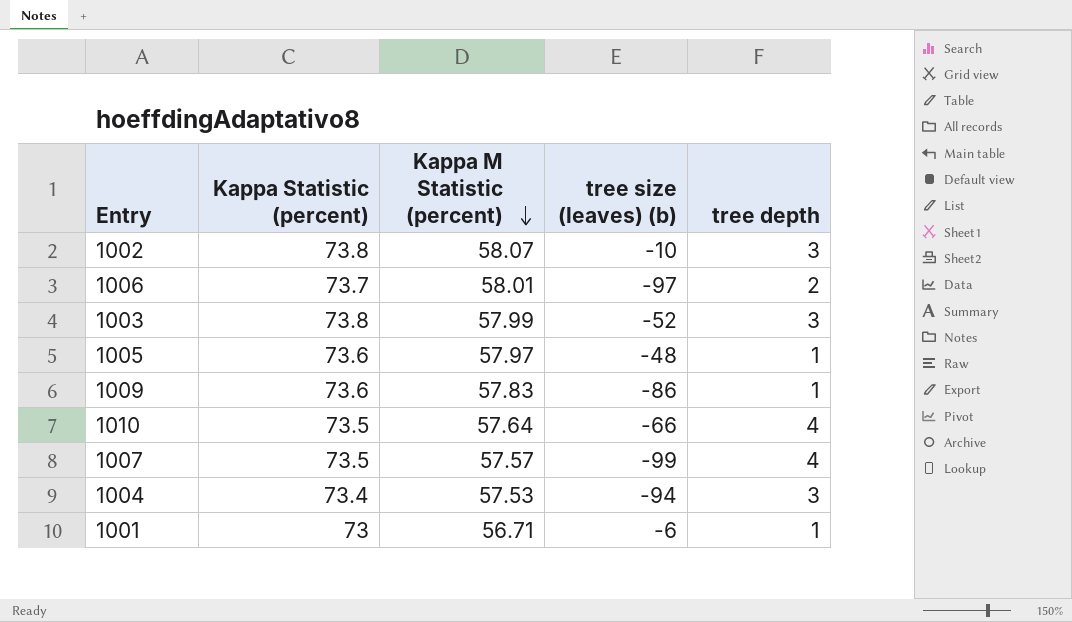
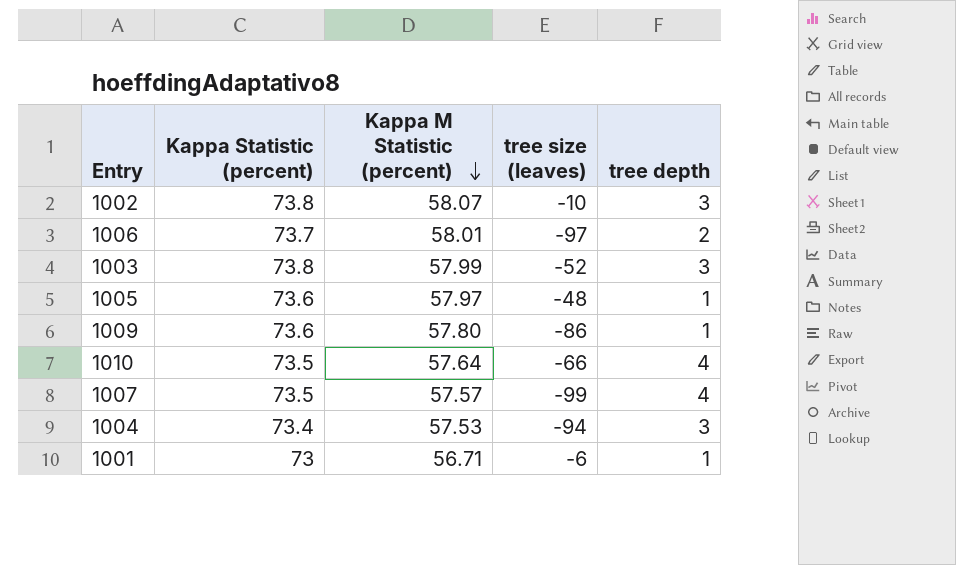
column name: tree size (leaves) (b) -> tree size (leaves)
1009 | Kappa M Statistic (percent): 57.83 -> 57.80

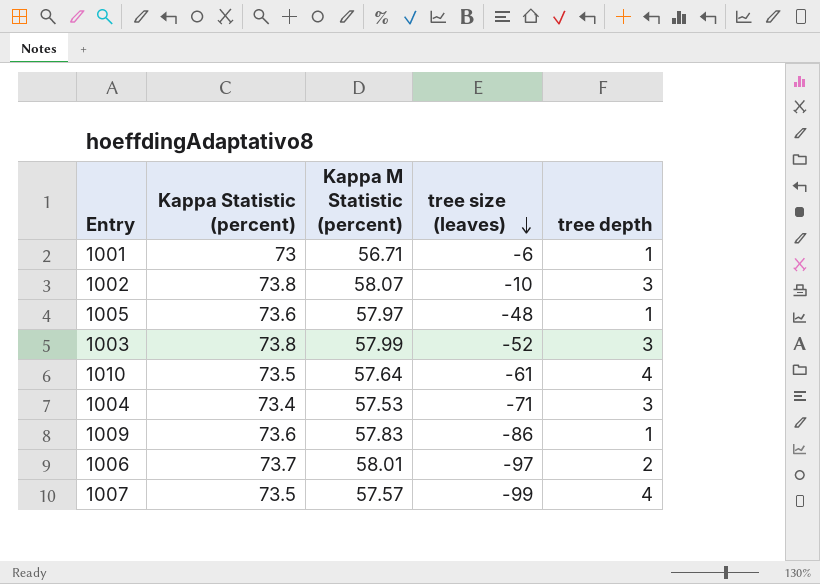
row order: Kappa M Statistic (percent) descending -> tree size (leaves) descending
1010 | tree size (leaves): -66 -> -61
1004 | tree size (leaves): -94 -> -71
1009 | Kappa M Statistic (percent): 57.80 -> 57.83

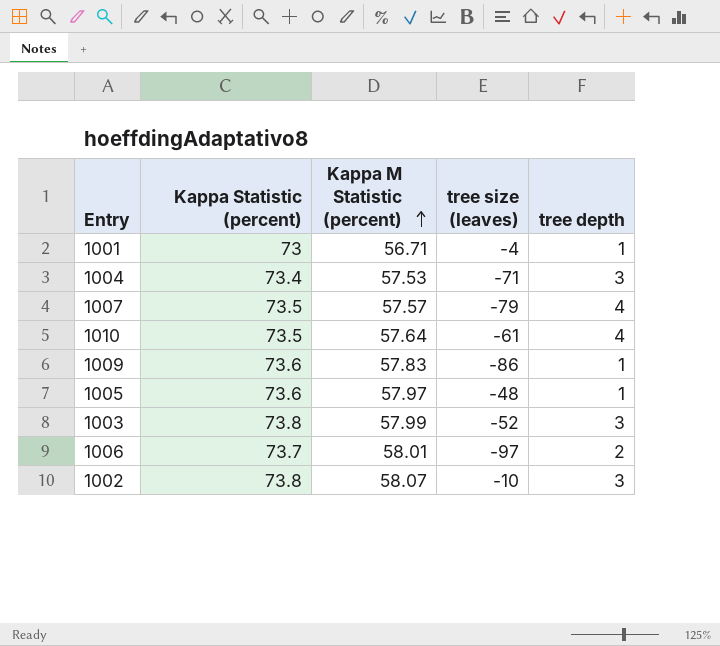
row order: tree size (leaves) descending -> Kappa M Statistic (percent) ascending
1001 | tree size (leaves): -6 -> -4
1007 | tree size (leaves): -99 -> -79

